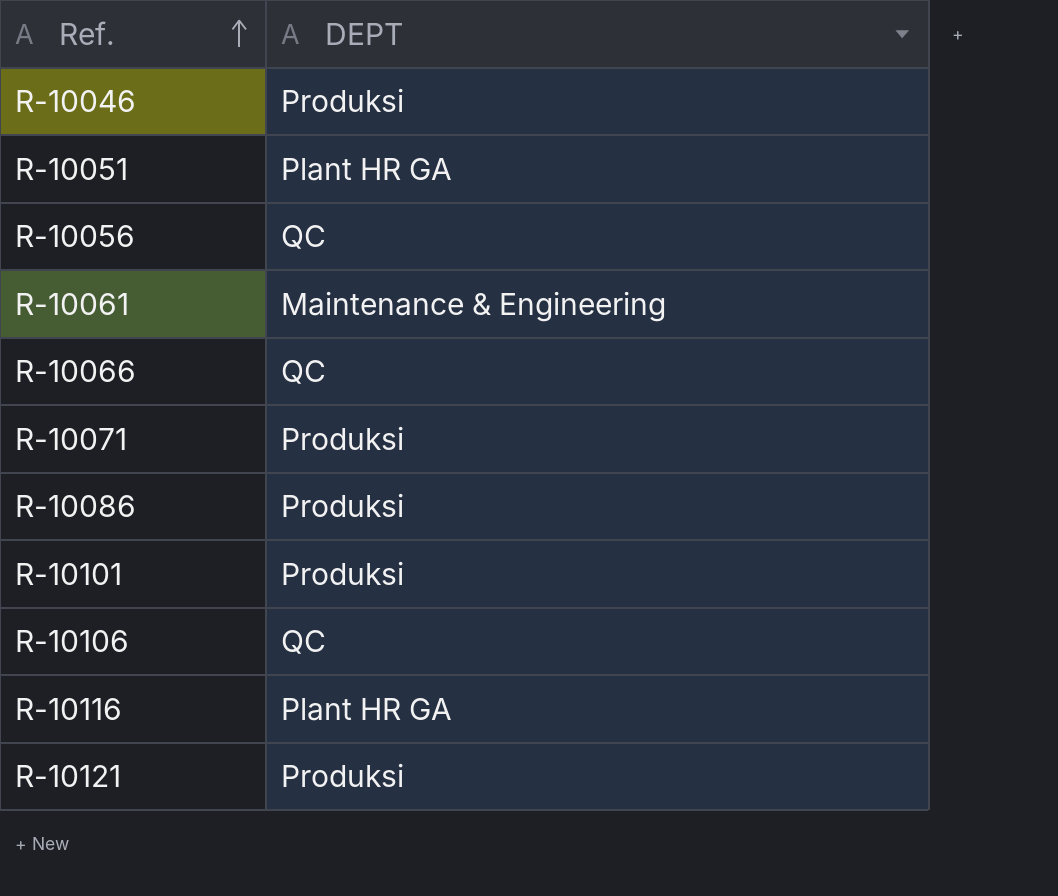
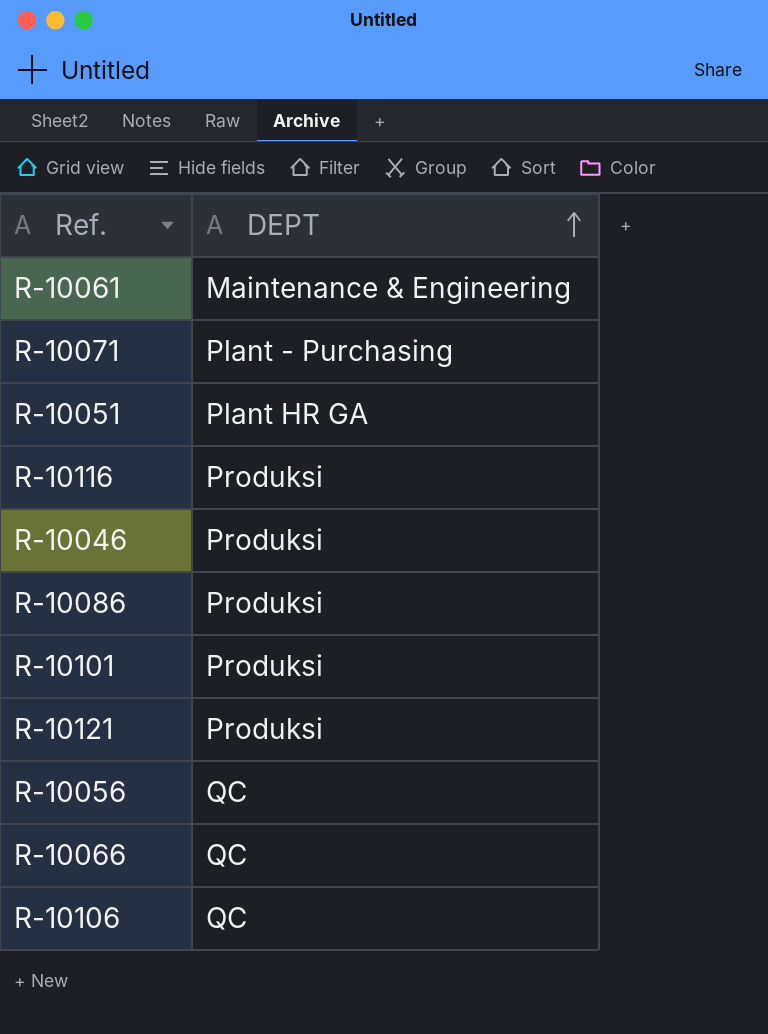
row order: Ref. ascending -> DEPT ascending
R-10071 | DEPT: Produksi -> Plant - Purchasing
R-10116 | DEPT: Plant HR GA -> Produksi

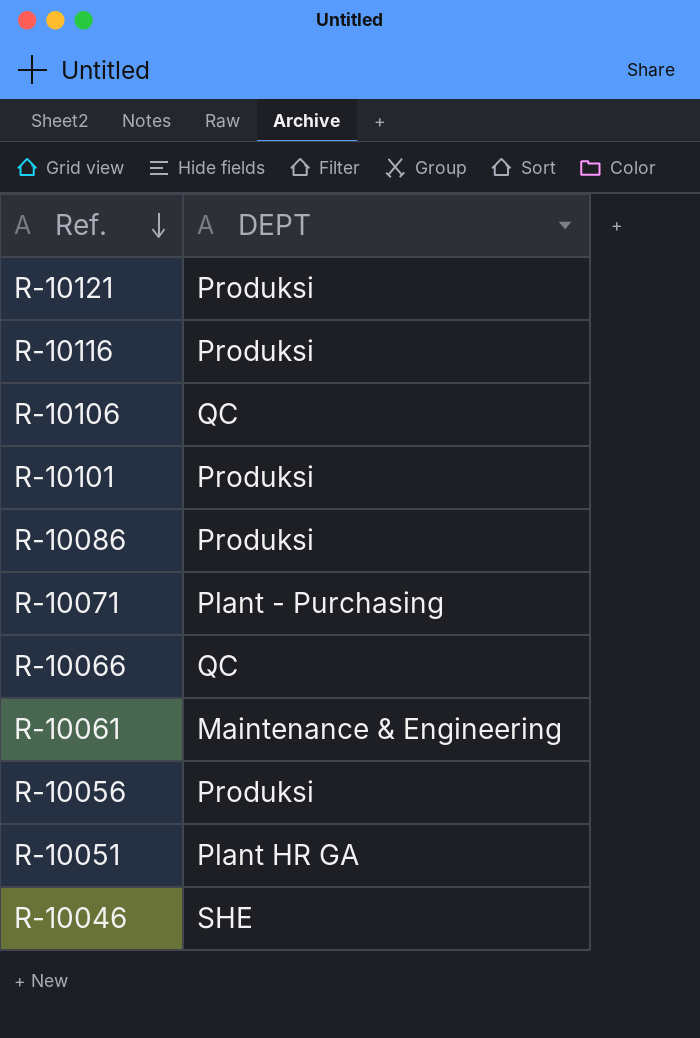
row order: DEPT ascending -> Ref. descending
R-10056 | DEPT: QC -> Produksi
R-10046 | DEPT: Produksi -> SHE

